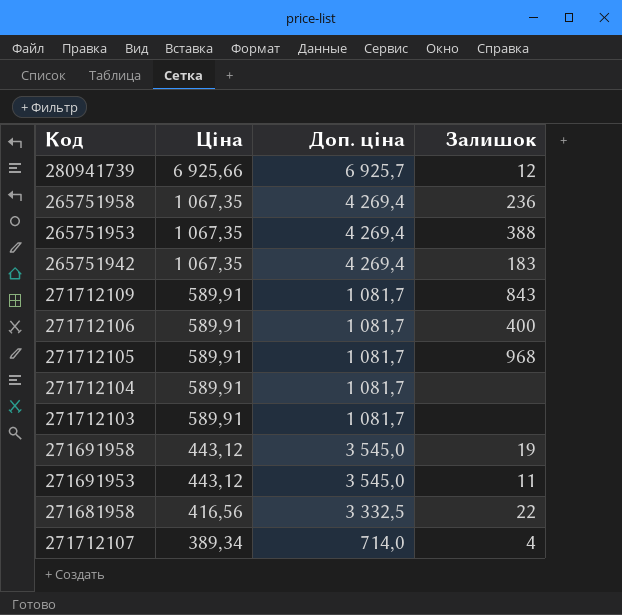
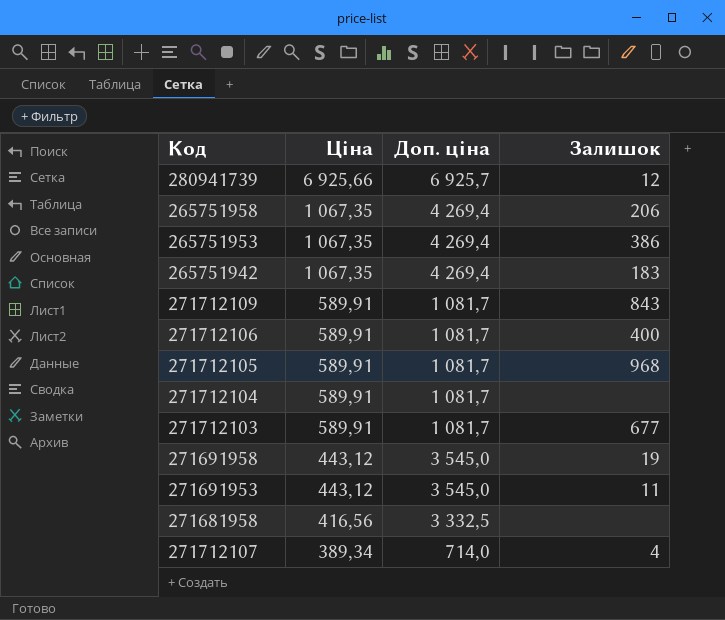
265751958 | Залишок: 236 -> 206
265751953 | Залишок: 388 -> 386
271712103 | Залишок: none -> 677
271681958 | Залишок: 22 -> none

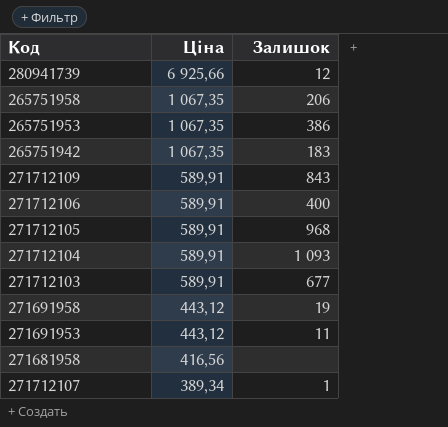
column Доп. ціна | position: 3 -> none
271712104 | Залишок: none -> 1 093
271712107 | Залишок: 4 -> 1

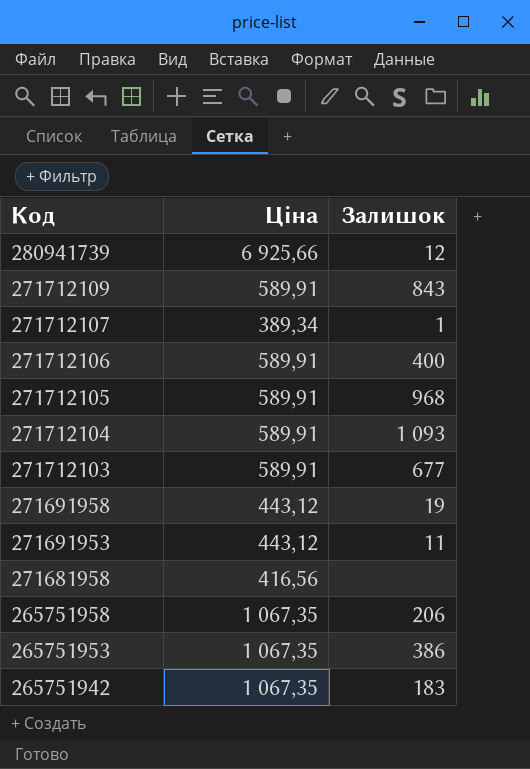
row order: Ціна descending -> Код descending

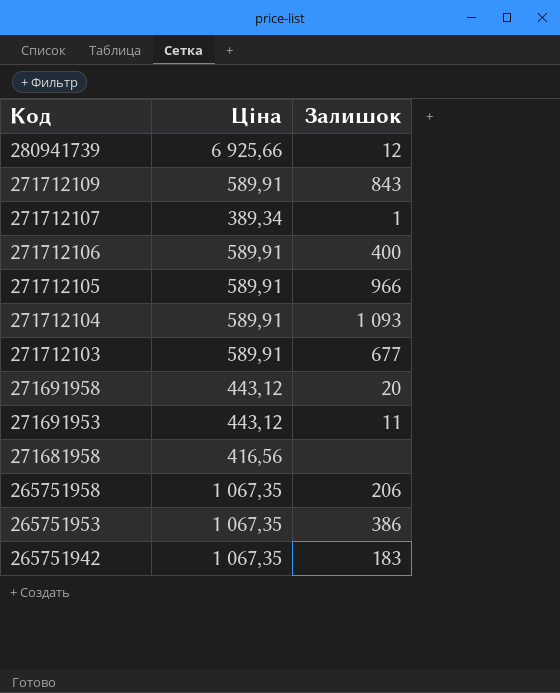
271712105 | Залишок: 968 -> 966
271691958 | Залишок: 19 -> 20

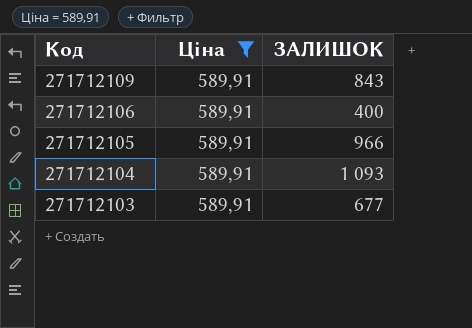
filter: none -> Ціна = 589,91
column name: Залишок -> ЗАЛИШОК

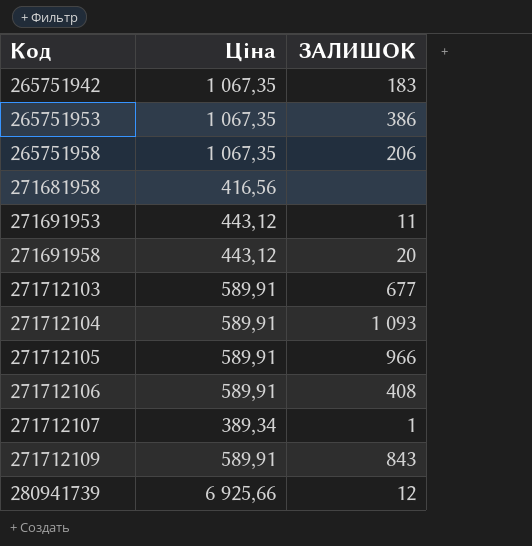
filter: Ціна = 589,91 -> none
row order: Код descending -> Код ascending
271712106 | ЗАЛИШОК: 400 -> 408

